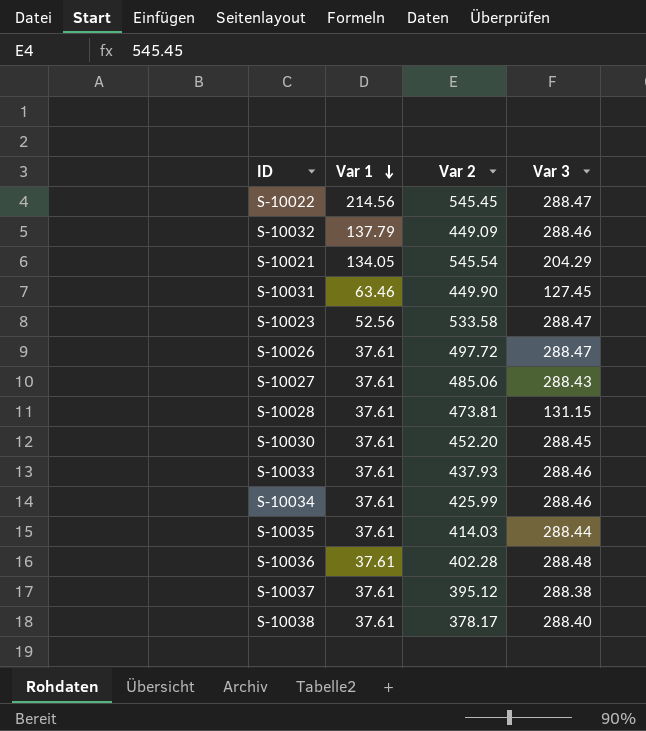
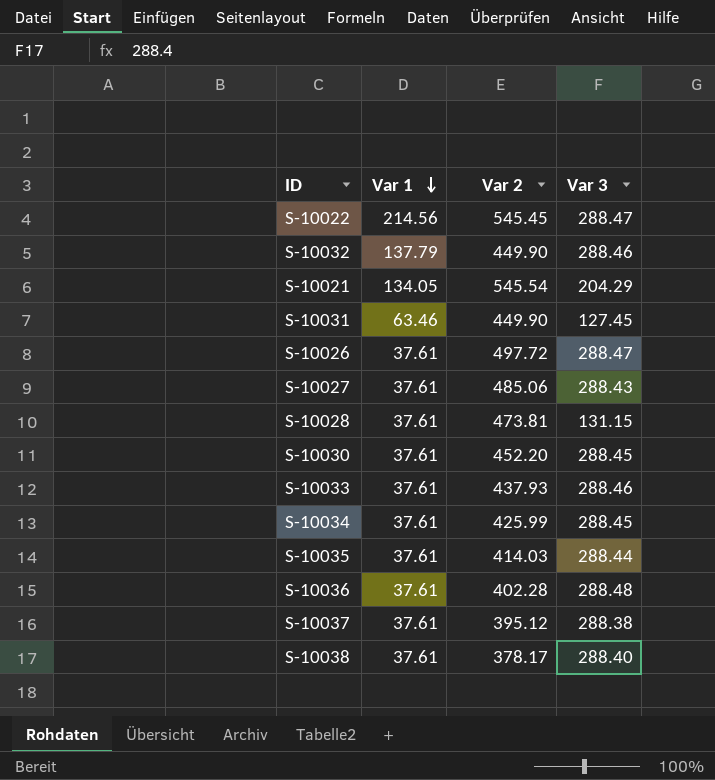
row S-10023: 52.56 | 533.58 | 288.47 -> none
S-10032 | Var 2: 449.09 -> 449.90
S-10034 | Var 3: 288.46 -> 288.45

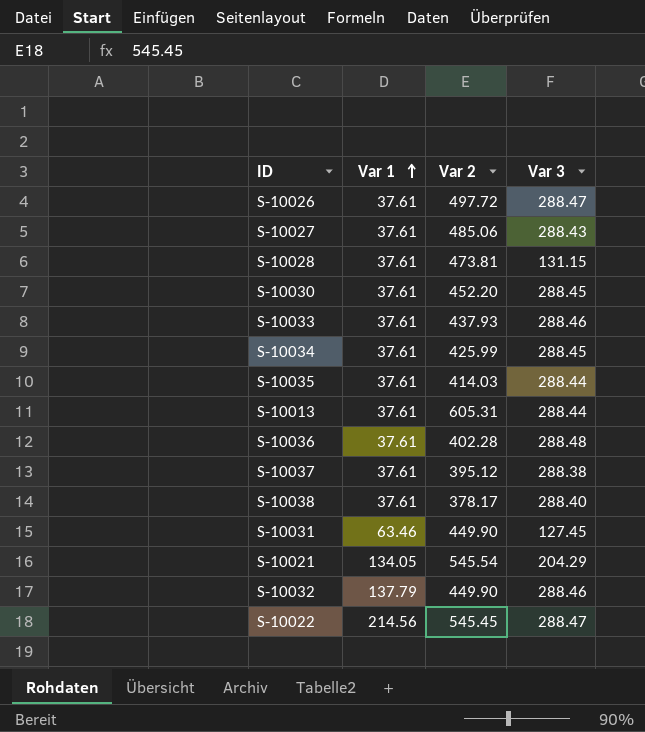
row order: Var 1 descending -> Var 1 ascending
row S-10013: none -> 37.61 | 605.31 | 288.44

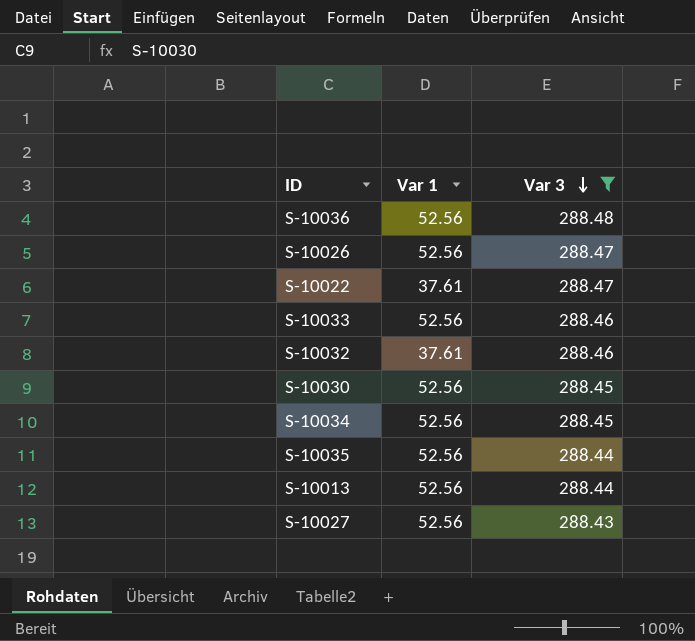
filter: none -> Var 3 >= 288.43
row order: Var 1 ascending -> Var 3 descending
column Var 2 | position: 3 -> none
S-10036 | Var 1: 37.61 -> 52.56
S-10026 | Var 1: 37.61 -> 52.56
S-10022 | Var 1: 214.56 -> 37.61
S-10033 | Var 1: 37.61 -> 52.56
S-10032 | Var 1: 137.79 -> 37.61
S-10030 | Var 1: 37.61 -> 52.56
S-10034 | Var 1: 37.61 -> 52.56
S-10035 | Var 1: 37.61 -> 52.56
S-10013 | Var 1: 37.61 -> 52.56
S-10027 | Var 1: 37.61 -> 52.56

